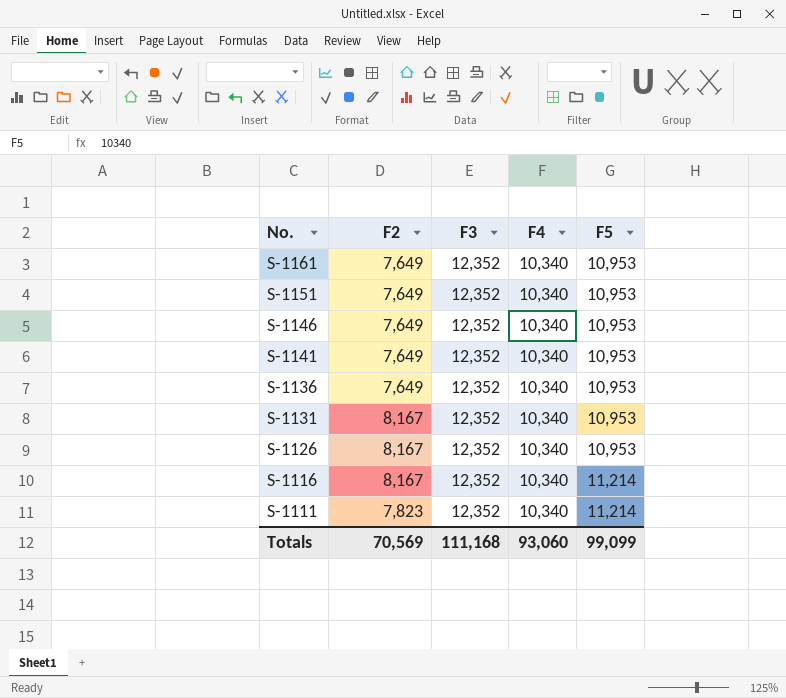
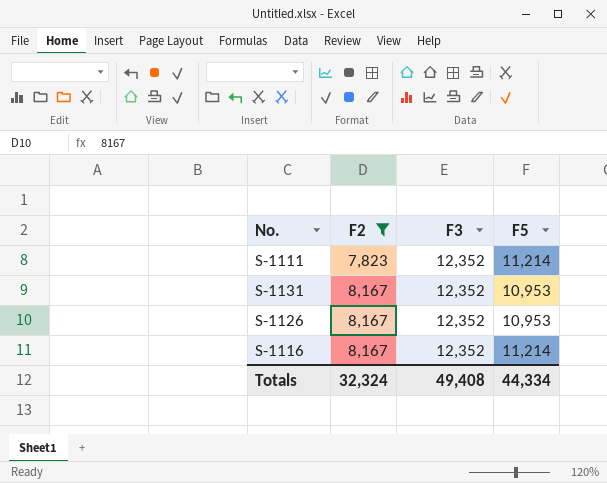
filter: none -> F2 != 7,649
row order: No. descending -> F2 ascending
column F4 | position: 4 -> none
Totals | F2: 70,569 -> 32,324
Totals | F3: 111,168 -> 49,408
Totals | F5: 99,099 -> 44,334

